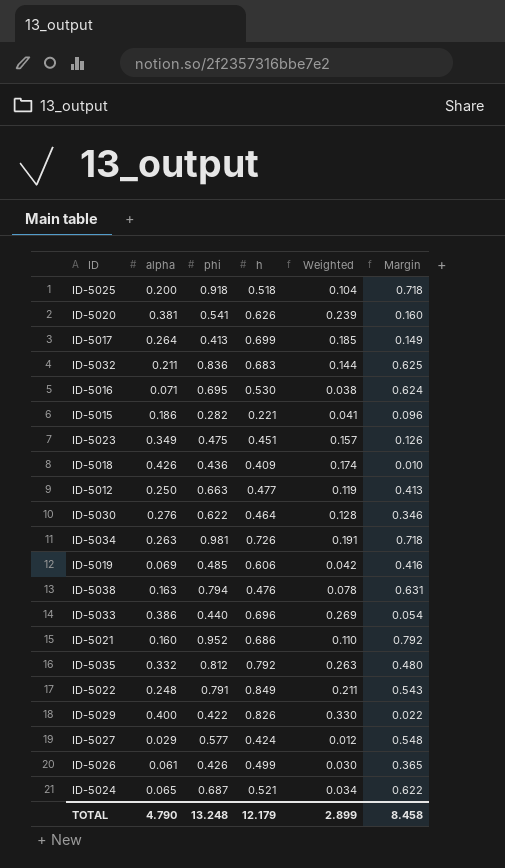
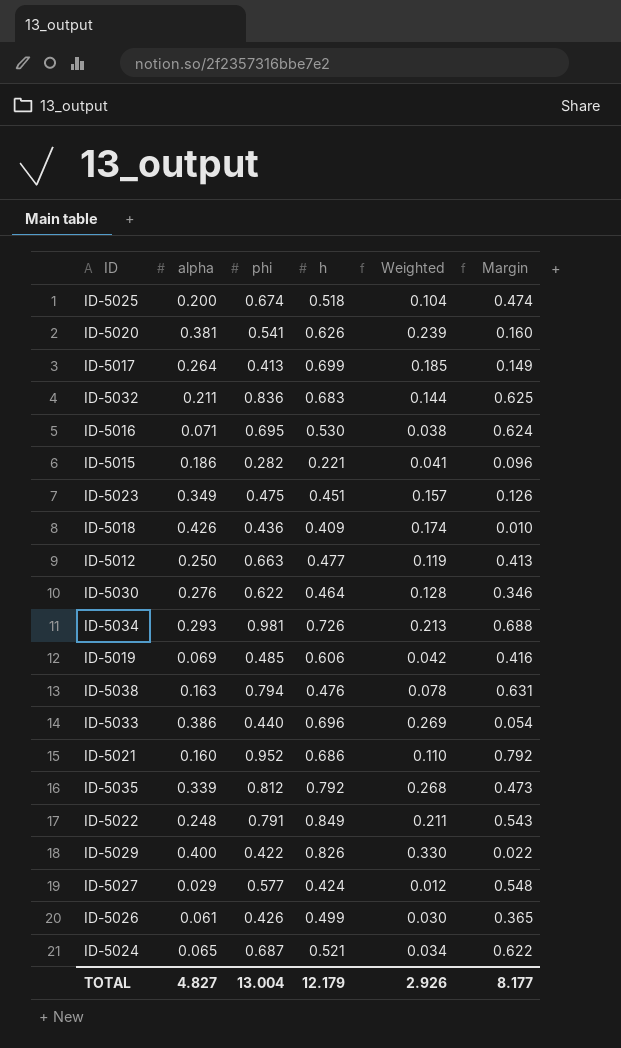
ID-5025 | phi: 0.918 -> 0.674
ID-5025 | Margin: 0.718 -> 0.474
ID-5034 | alpha: 0.263 -> 0.293
ID-5034 | Weighted: 0.191 -> 0.213
ID-5034 | Margin: 0.718 -> 0.688
ID-5035 | alpha: 0.332 -> 0.339
ID-5035 | Weighted: 0.263 -> 0.268
ID-5035 | Margin: 0.480 -> 0.473
TOTAL | alpha: 4.790 -> 4.827
TOTAL | phi: 13.248 -> 13.004
TOTAL | Weighted: 2.899 -> 2.926
TOTAL | Margin: 8.458 -> 8.177

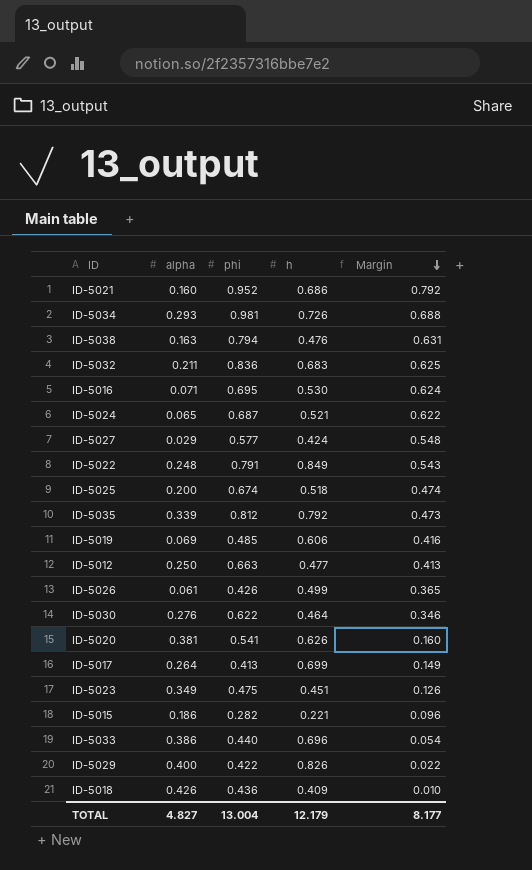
row order: none -> Margin descending
column Weighted | formula: [alpha] * [h] -> none

